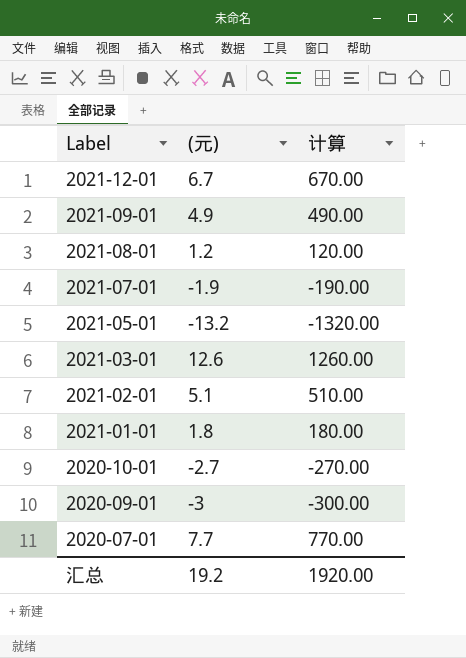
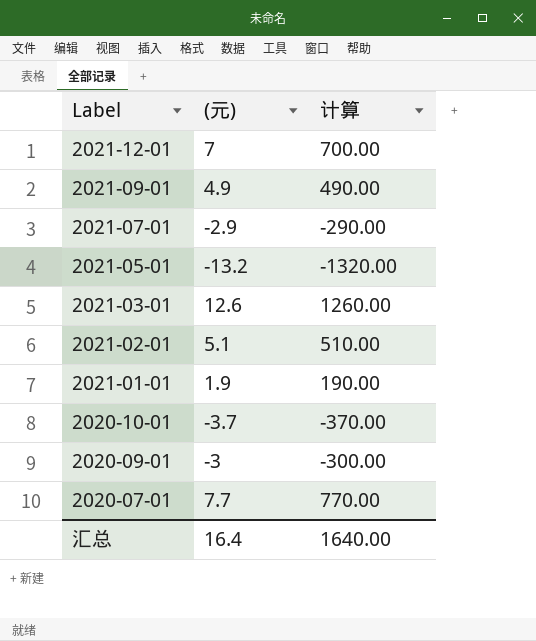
row 2021-08-01: 1.2 | 120.00 -> none
2021-12-01 | (元): 6.7 -> 7
2021-12-01 | 计算: 670.00 -> 700.00
2021-07-01 | (元): -1.9 -> -2.9
2021-07-01 | 计算: -190.00 -> -290.00
2021-01-01 | (元): 1.8 -> 1.9
2021-01-01 | 计算: 180.00 -> 190.00
2020-10-01 | (元): -2.7 -> -3.7
2020-10-01 | 计算: -270.00 -> -370.00
汇总 | (元): 19.2 -> 16.4
汇总 | 计算: 1920.00 -> 1640.00

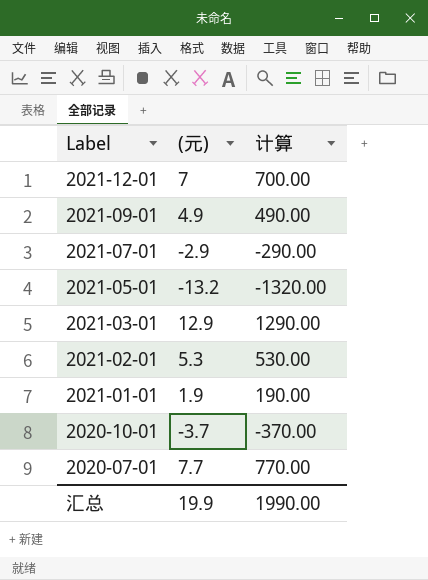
row 2020-09-01: -3 | -300.00 -> none
2021-03-01 | (元): 12.6 -> 12.9
2021-03-01 | 计算: 1260.00 -> 1290.00
2021-02-01 | (元): 5.1 -> 5.3
2021-02-01 | 计算: 510.00 -> 530.00
汇总 | (元): 16.4 -> 19.9
汇总 | 计算: 1640.00 -> 1990.00

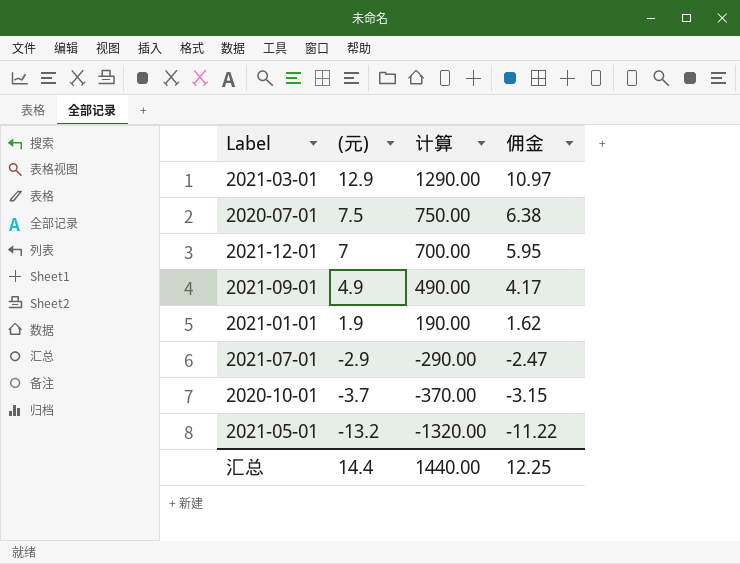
row order: Label descending -> (元) descending
column 佣金 | formula: none -> [(元)] * 0.85
row 2021-02-01: 5.3 | 530.00 -> none
2020-07-01 | (元): 7.7 -> 7.5
2020-07-01 | 计算: 770.00 -> 750.00
汇总 | (元): 19.9 -> 14.4
汇总 | 计算: 1990.00 -> 1440.00

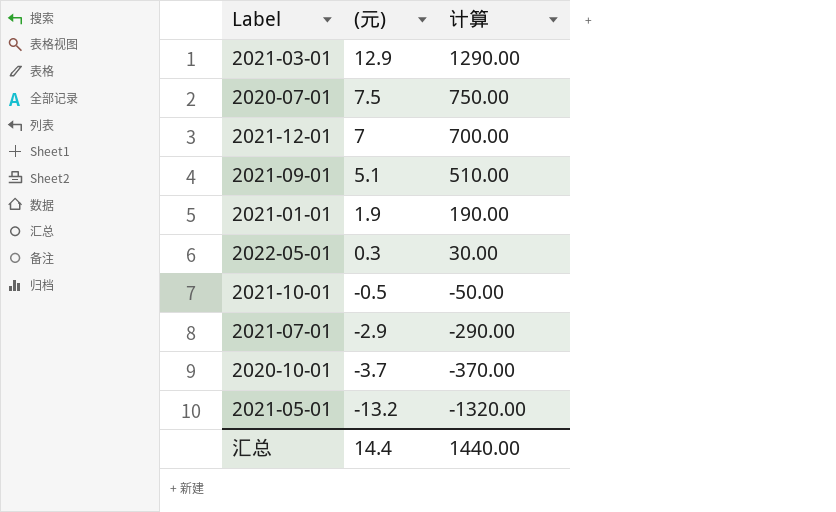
column 佣金 | formula: [(元)] * 0.85 -> none
2021-09-01 | (元): 4.9 -> 5.1
2021-09-01 | 计算: 490.00 -> 510.00
row 2022-05-01: none -> 0.3 | 30.00
row 2021-10-01: none -> -0.5 | -50.00

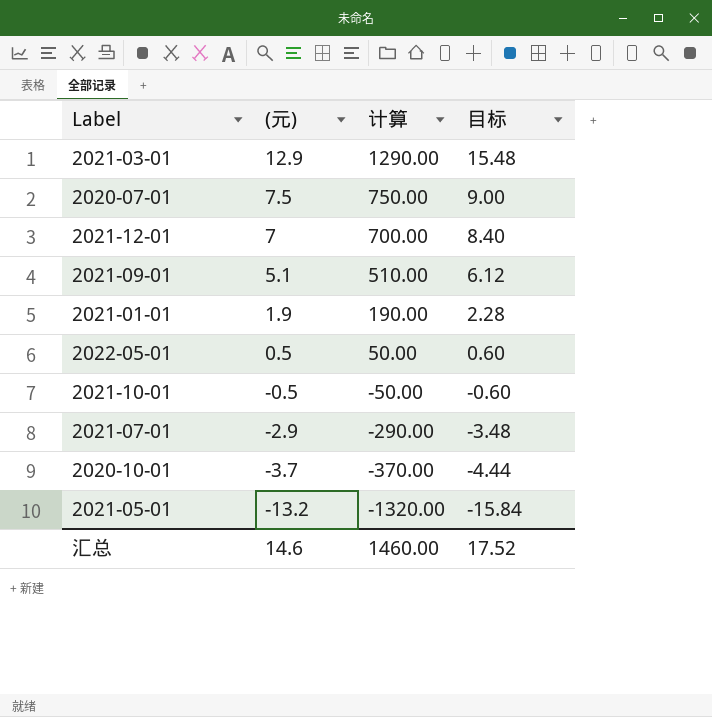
column 目标 | formula: none -> [(元)] * 1.2
2022-05-01 | (元): 0.3 -> 0.5
2022-05-01 | 计算: 30.00 -> 50.00
汇总 | (元): 14.4 -> 14.6
汇总 | 计算: 1440.00 -> 1460.00

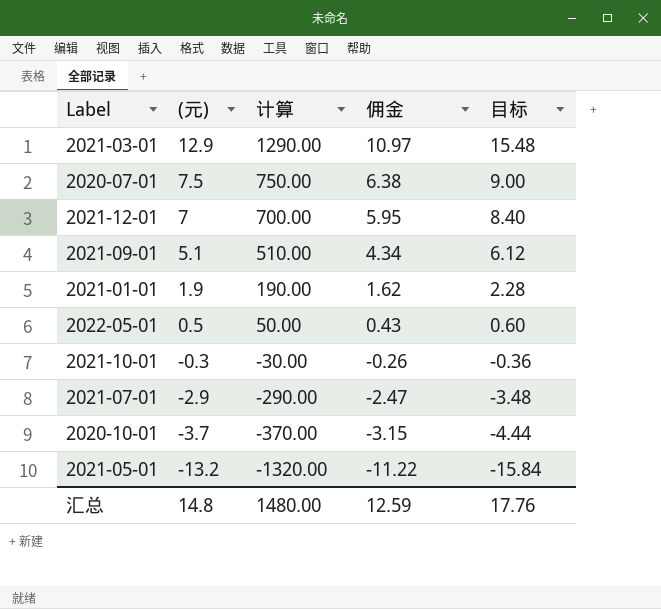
column 佣金 | formula: none -> [(元)] * 0.85
2021-10-01 | (元): -0.5 -> -0.3
2021-10-01 | 计算: -50.00 -> -30.00
2021-10-01 | 目标: -0.60 -> -0.36
汇总 | (元): 14.6 -> 14.8
汇总 | 计算: 1460.00 -> 1480.00
汇总 | 目标: 17.52 -> 17.76

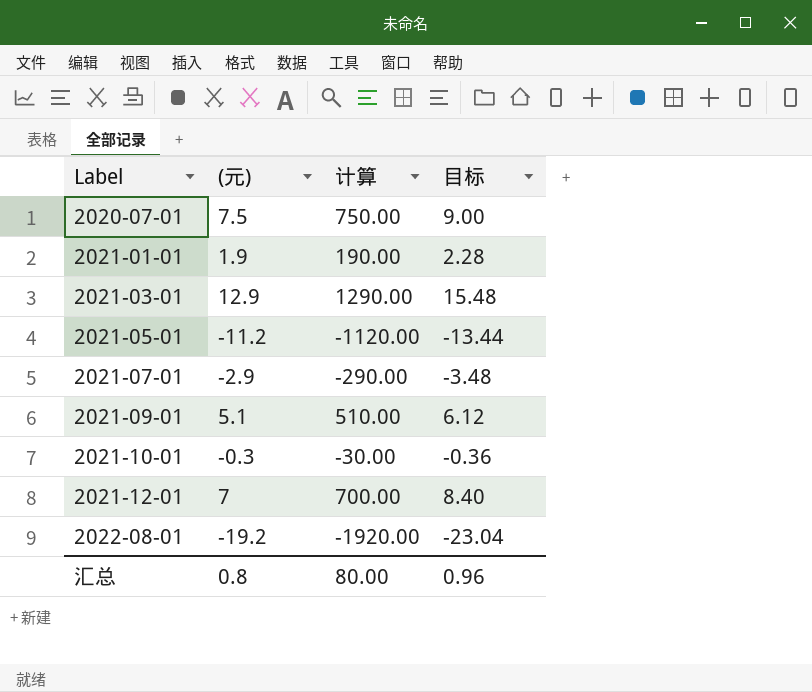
row order: (元) descending -> Label ascending
column 佣金 | formula: [(元)] * 0.85 -> none
row 2022-05-01: 0.5 | 50.00 | 0.43 | 0.60 -> none
row 2020-10-01: -3.7 | -370.00 | -3.15 | -4.44 -> none
2021-05-01 | (元): -13.2 -> -11.2
2021-05-01 | 计算: -1320.00 -> -1120.00
2021-05-01 | 目标: -15.84 -> -13.44
row 2022-08-01: none -> -19.2 | -1920.00 | -23.04
汇总 | (元): 14.8 -> 0.8
汇总 | 计算: 1480.00 -> 80.00
汇总 | 目标: 17.76 -> 0.96

